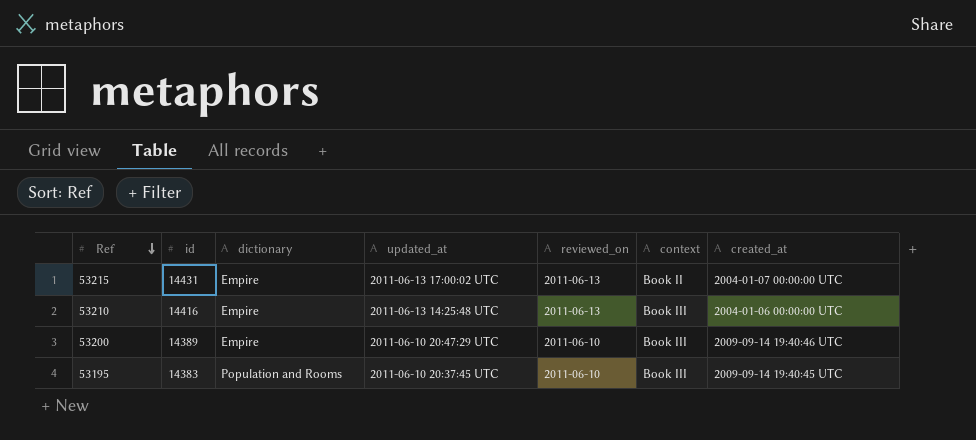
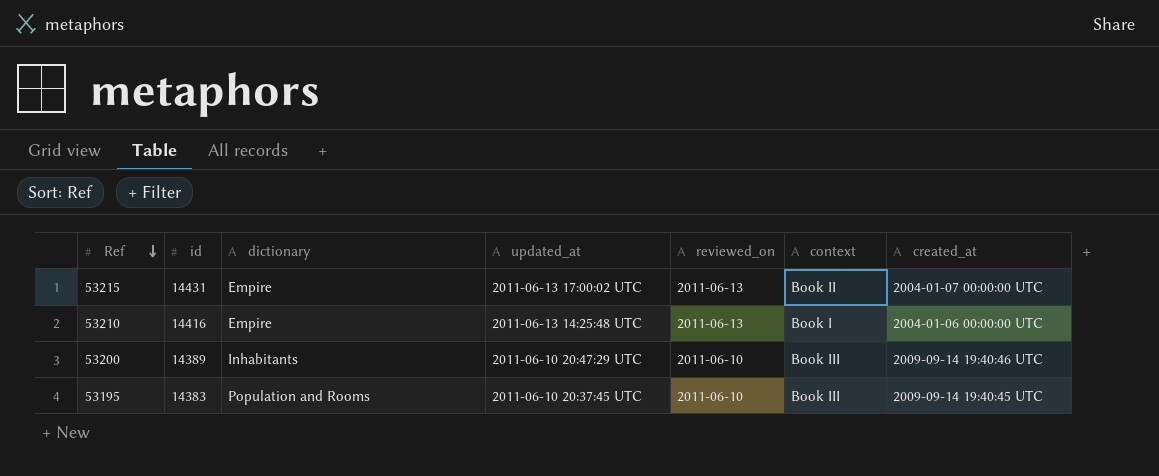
53210 | context: Book III -> Book I
53200 | dictionary: Empire -> Inhabitants

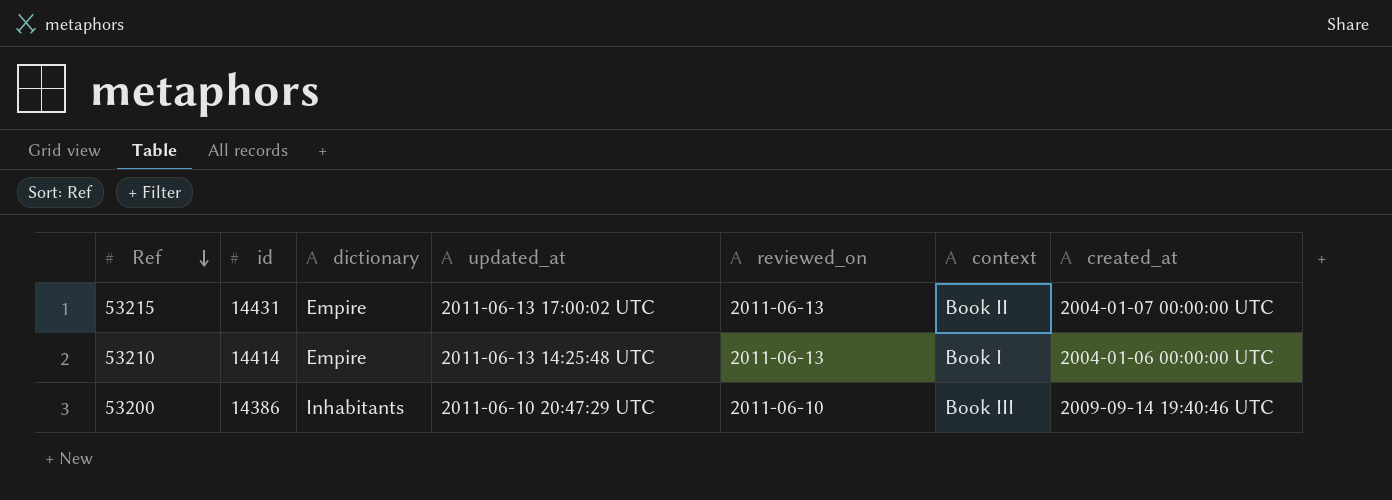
row 53195: 14383 | Population and Rooms | 2011-06-10 20:37:45 UTC | 2011-06-10 | Book III | 2009-09-14 19:40:45 UTC -> none
53210 | id: 14416 -> 14414
53200 | id: 14389 -> 14386

